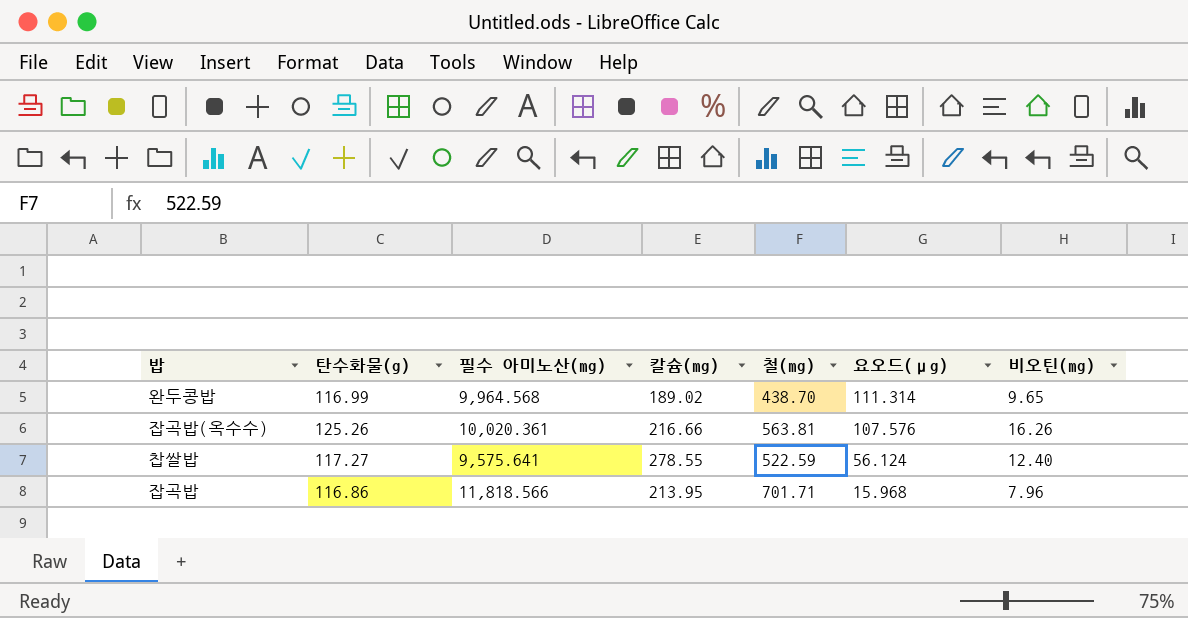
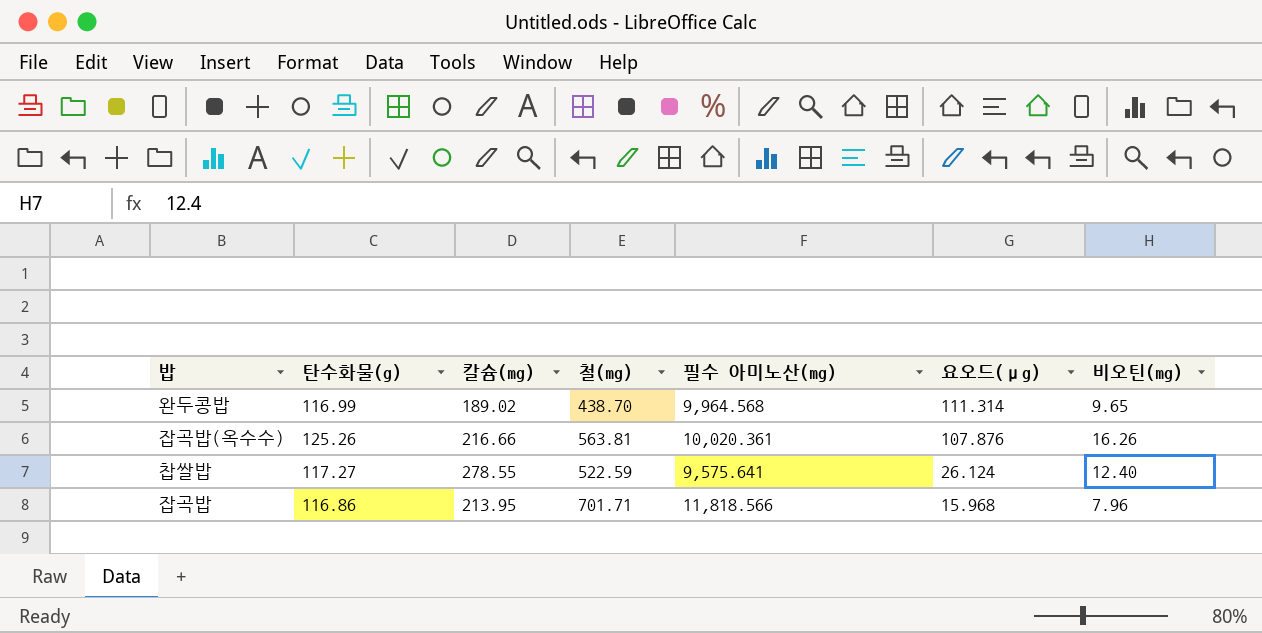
column 필수 아미노산(mg) | position: 3 -> 5
잡곡밥(옥수수) | 요오드(μg): 107.576 -> 107.876
찹쌀밥 | 요오드(μg): 56.124 -> 26.124

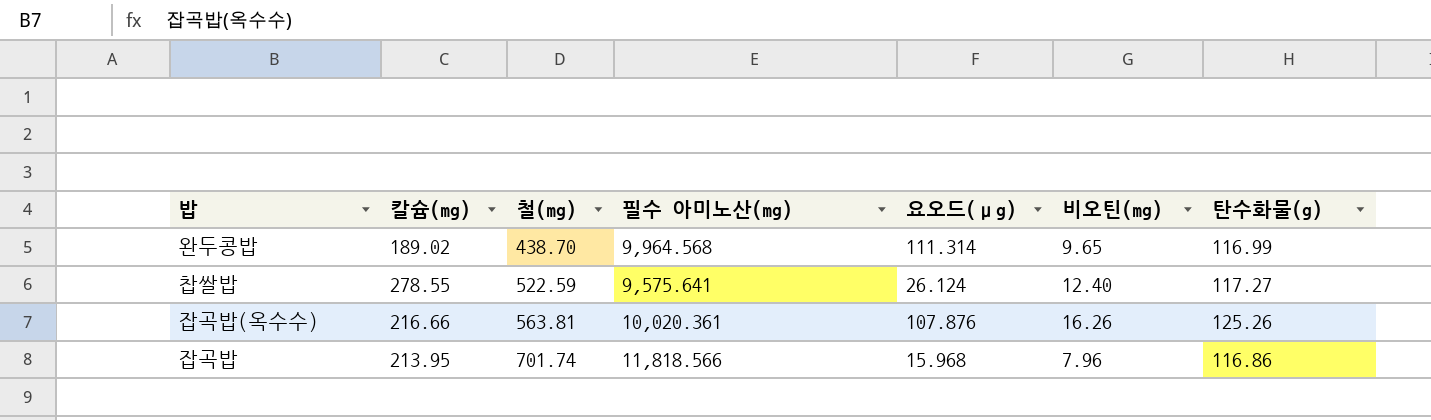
row order: 요오드(μg) descending -> 철(mg) ascending
column 탄수화물(g) | position: 2 -> 7
잡곡밥 | 철(mg): 701.71 -> 701.74

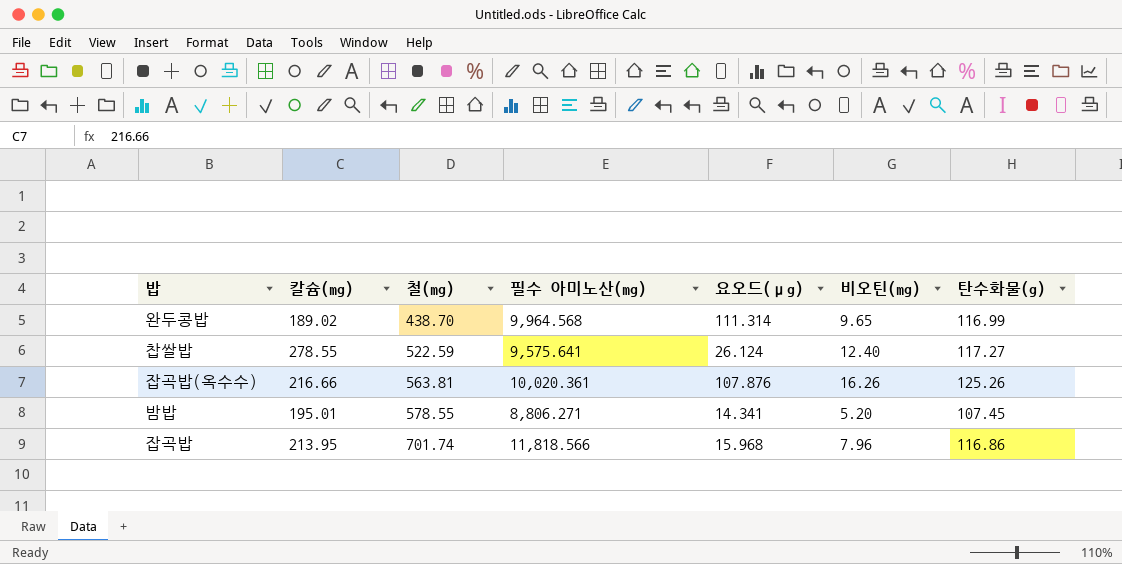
row 밤밥: none -> 195.01 | 578.55 | 8,806.271 | 14.341 | 5.20 | 107.45

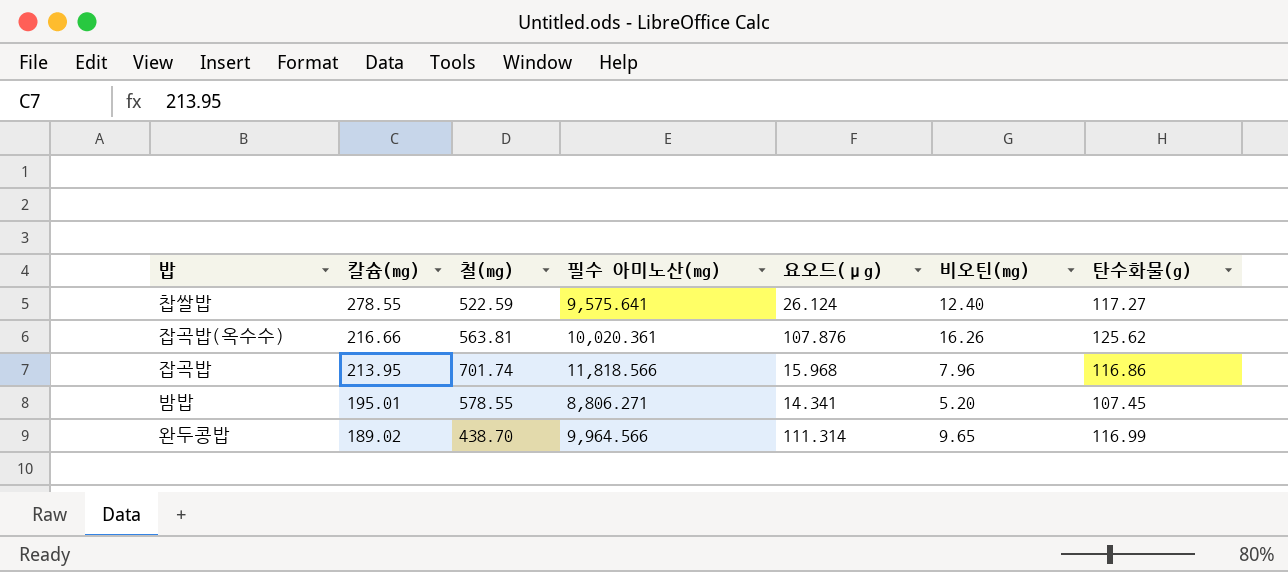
row order: 철(mg) ascending -> 칼슘(mg) descending
잡곡밥(옥수수) | 탄수화물(g): 125.26 -> 125.62
완두콩밥 | 필수 아미노산(mg): 9,964.568 -> 9,964.566

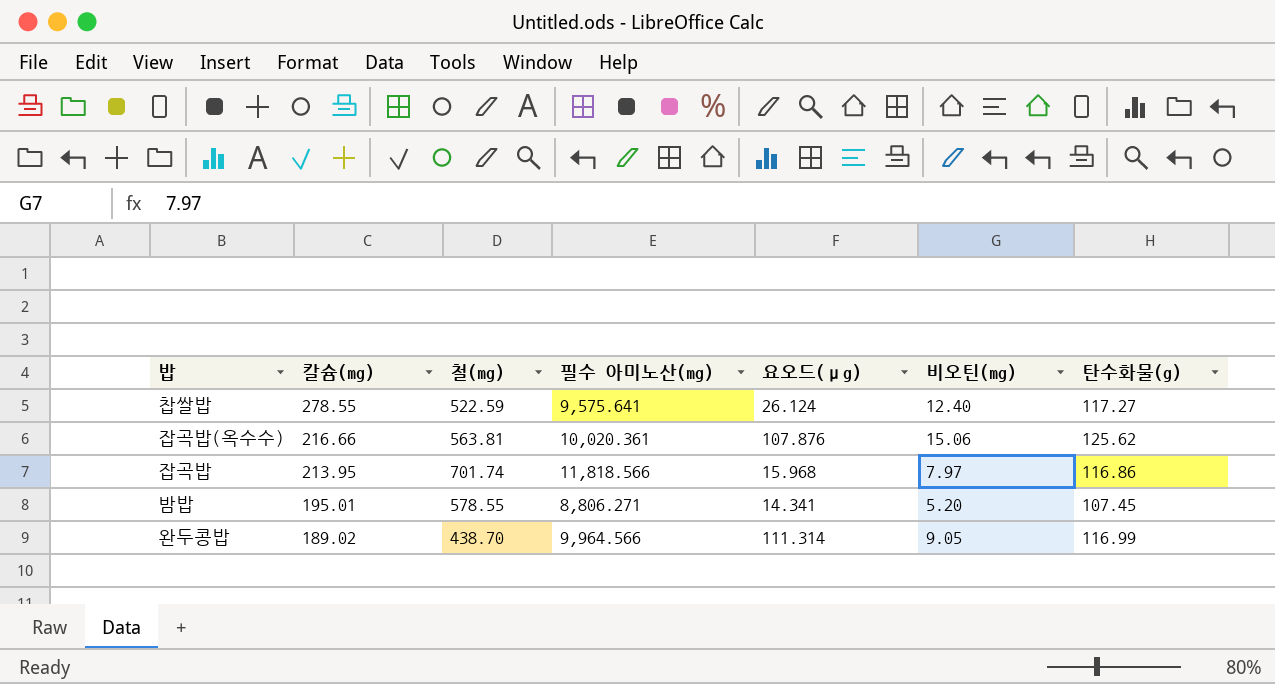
잡곡밥(옥수수) | 비오틴(mg): 16.26 -> 15.06
잡곡밥 | 비오틴(mg): 7.96 -> 7.97
완두콩밥 | 비오틴(mg): 9.65 -> 9.05

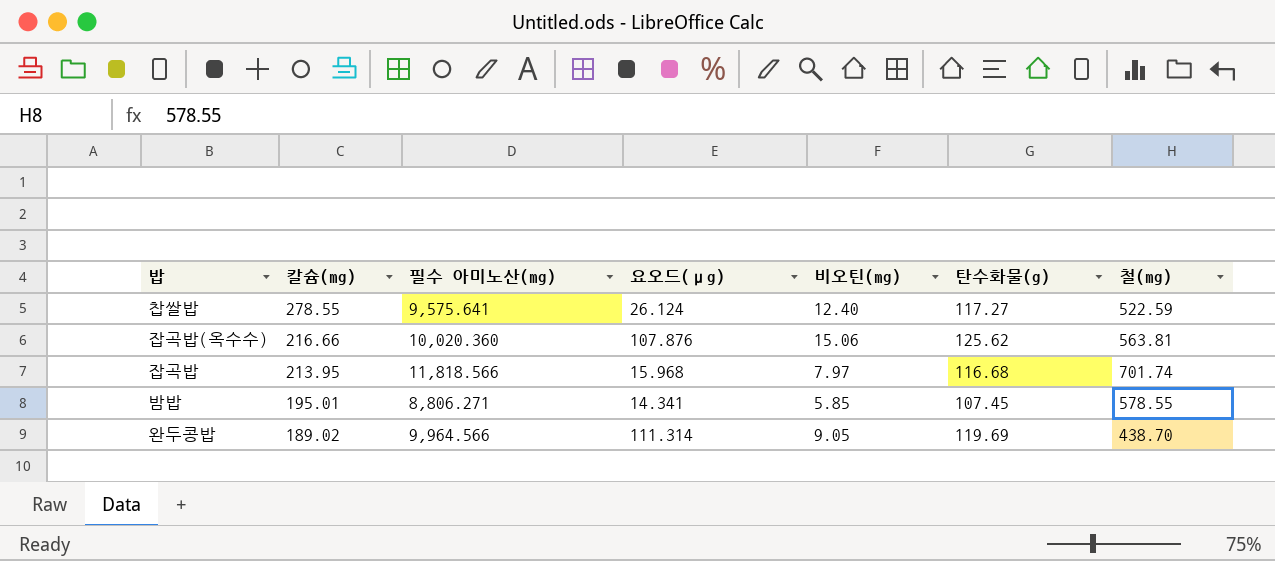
column 철(mg) | position: 3 -> 7
잡곡밥(옥수수) | 필수 아미노산(mg): 10,020.361 -> 10,020.360
잡곡밥 | 탄수화물(g): 116.86 -> 116.68
밤밥 | 비오틴(mg): 5.20 -> 5.85
완두콩밥 | 탄수화물(g): 116.99 -> 119.69

